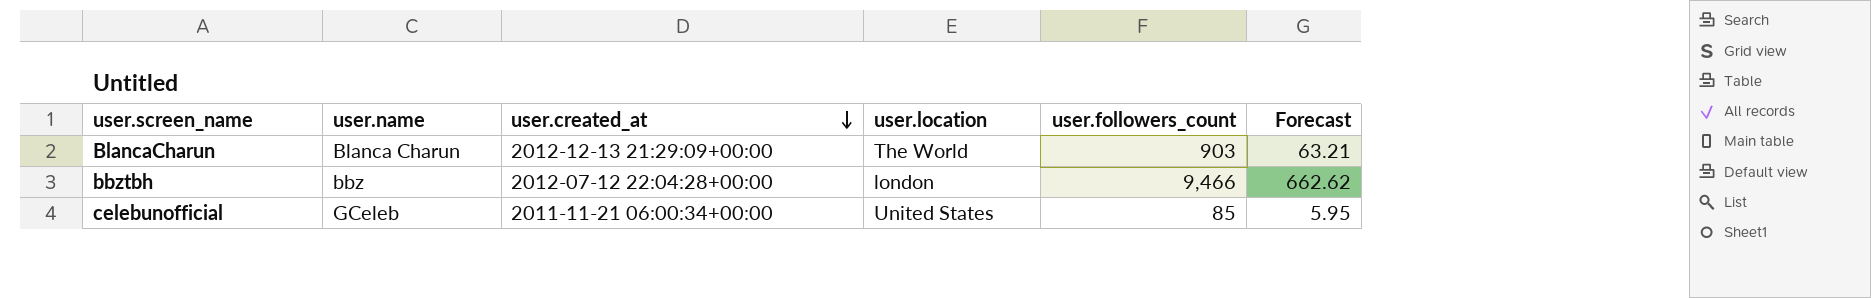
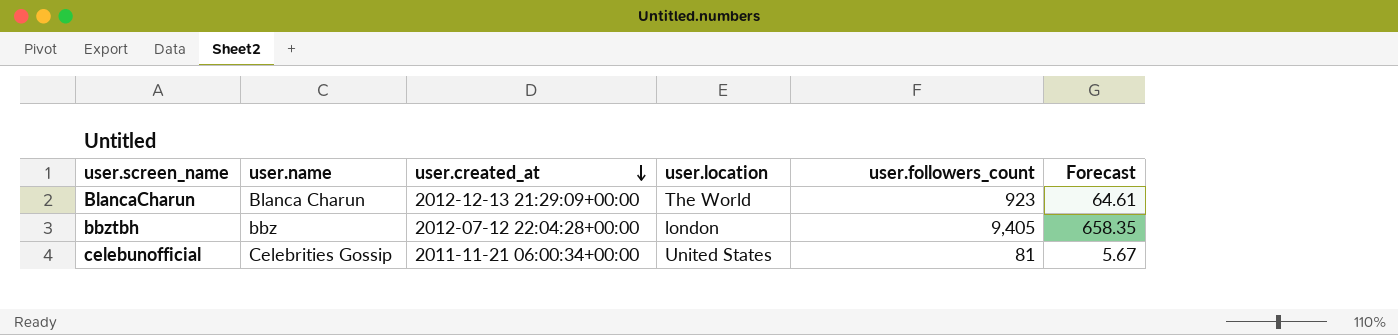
BlancaCharun | user.followers_count: 903 -> 923
BlancaCharun | Forecast: 63.21 -> 64.61
bbztbh | user.followers_count: 9,466 -> 9,405
bbztbh | Forecast: 662.62 -> 658.35
celebunofficial | user.name: GCeleb -> Celebrities Gossip
celebunofficial | user.followers_count: 85 -> 81
celebunofficial | Forecast: 5.95 -> 5.67

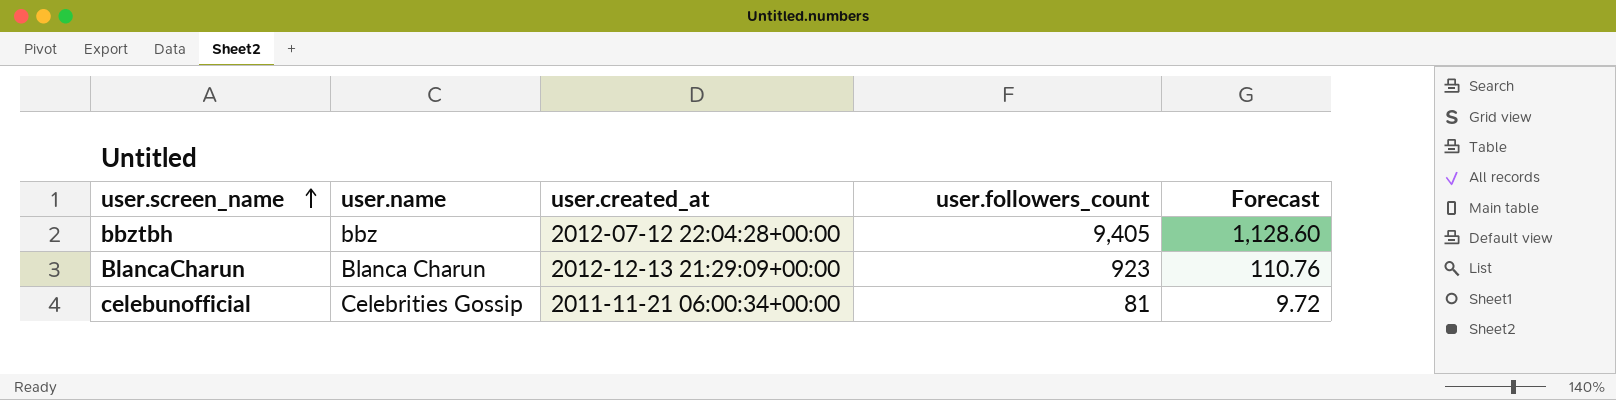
row order: user.created_at descending -> user.screen_name ascending
column user.location | position: 4 -> none
column Forecast | formula: [user.followers_count] * 0.07 -> [user.followers_count] * 0.12

